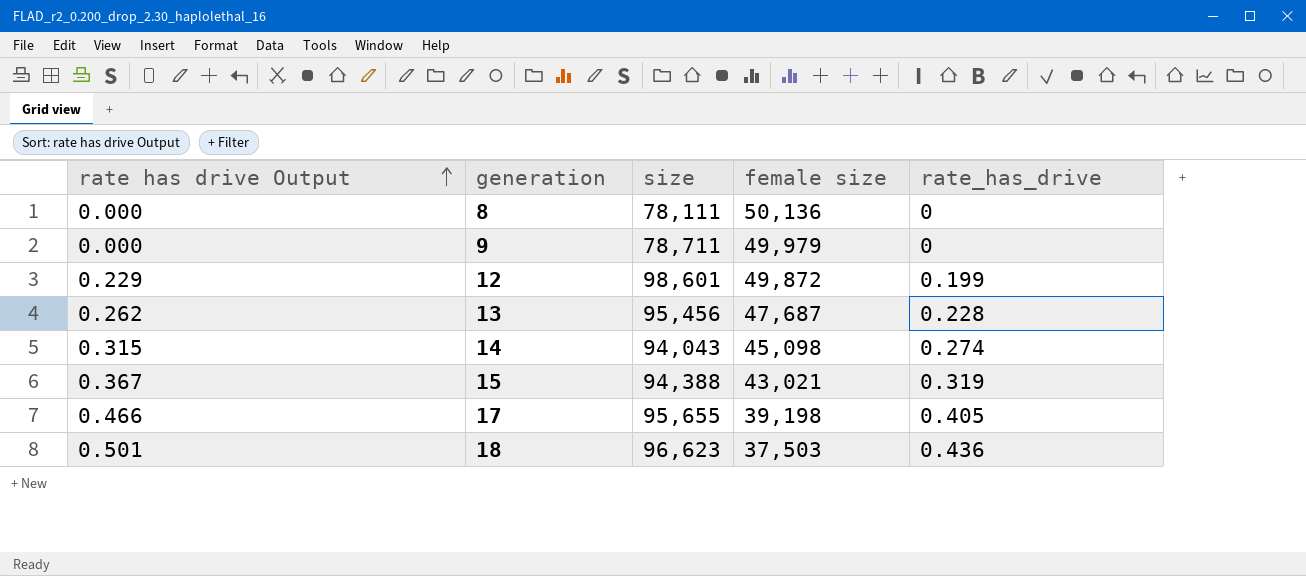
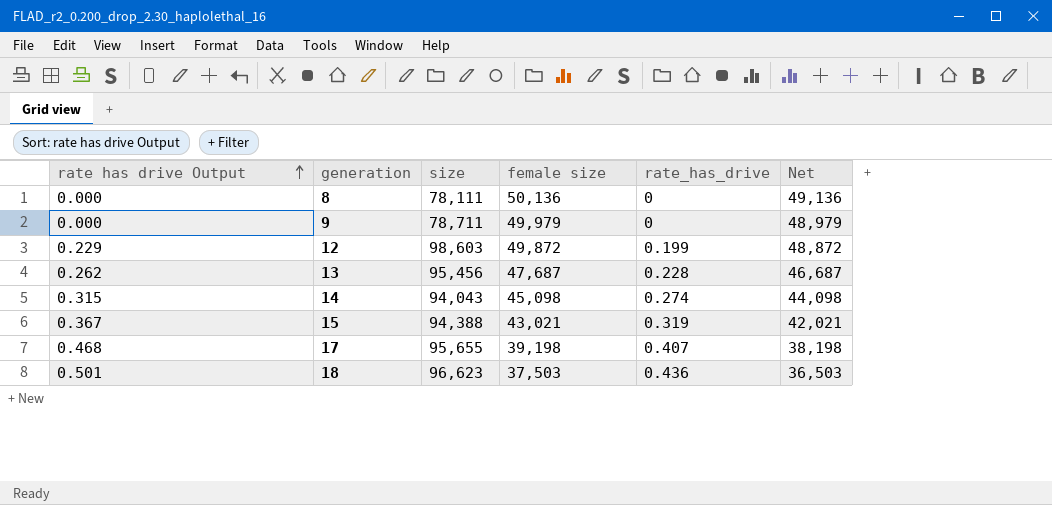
column Net | formula: none -> [female size] - 1000
12 | size: 98,601 -> 98,603
17 | rate has drive Output: 0.466 -> 0.468
17 | rate_has_drive: 0.405 -> 0.407

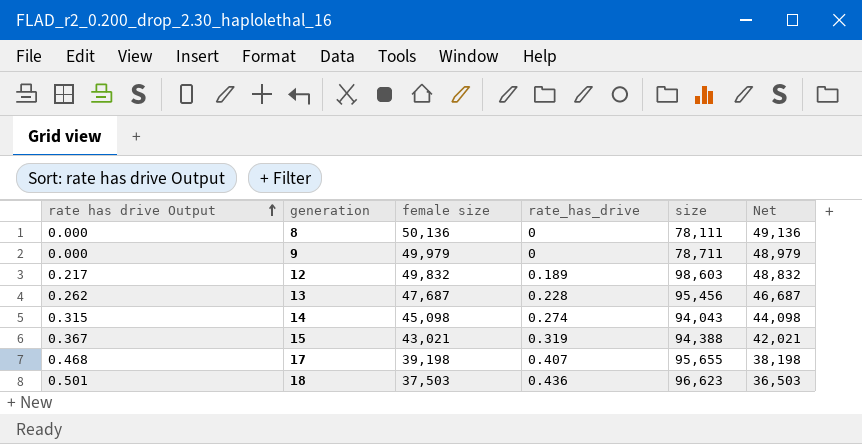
column size | position: 3 -> 5
12 | rate has drive Output: 0.229 -> 0.217
12 | female size: 49,872 -> 49,832
12 | rate_has_drive: 0.199 -> 0.189
12 | Net: 48,872 -> 48,832

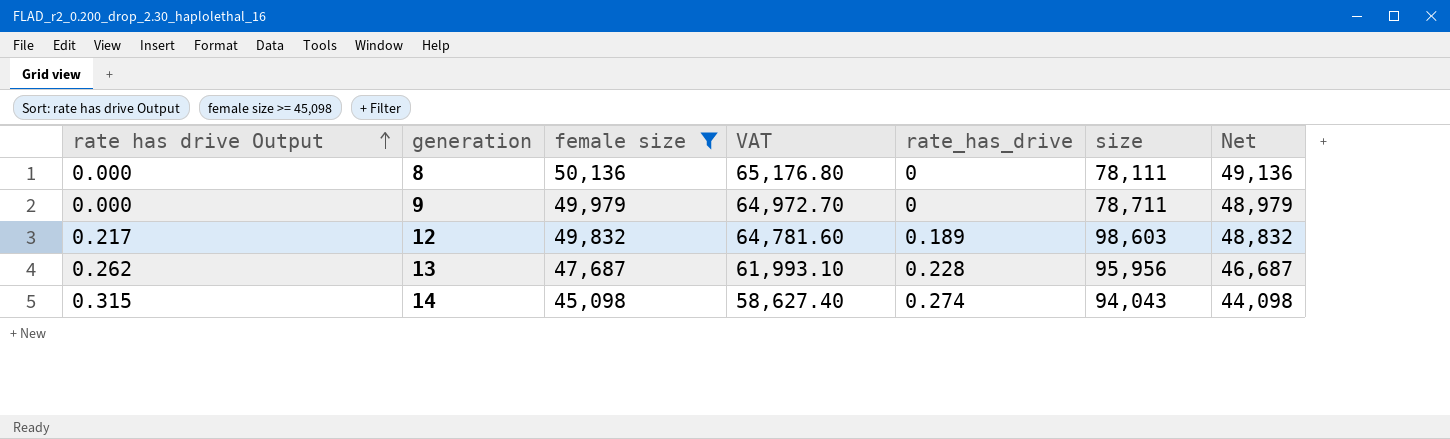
filter: none -> female size >= 45,098
column VAT | formula: none -> [female size] * 1.3
13 | size: 95,456 -> 95,956

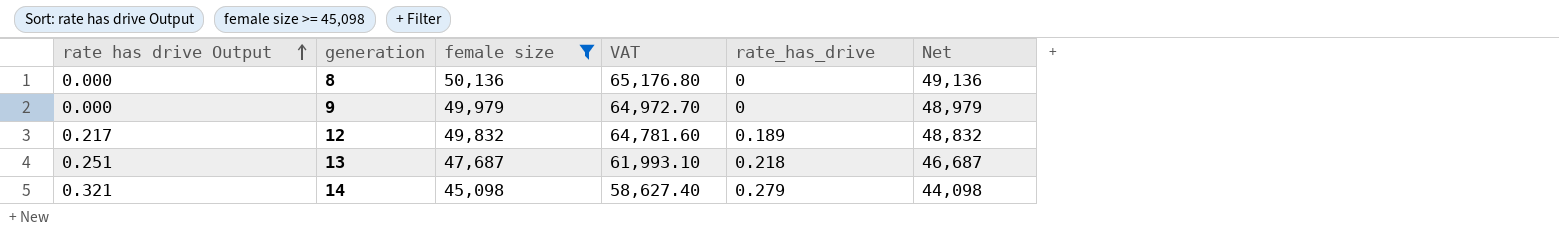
column size | position: 6 -> none
13 | rate has drive Output: 0.262 -> 0.251
13 | rate_has_drive: 0.228 -> 0.218
14 | rate has drive Output: 0.315 -> 0.321
14 | rate_has_drive: 0.274 -> 0.279

